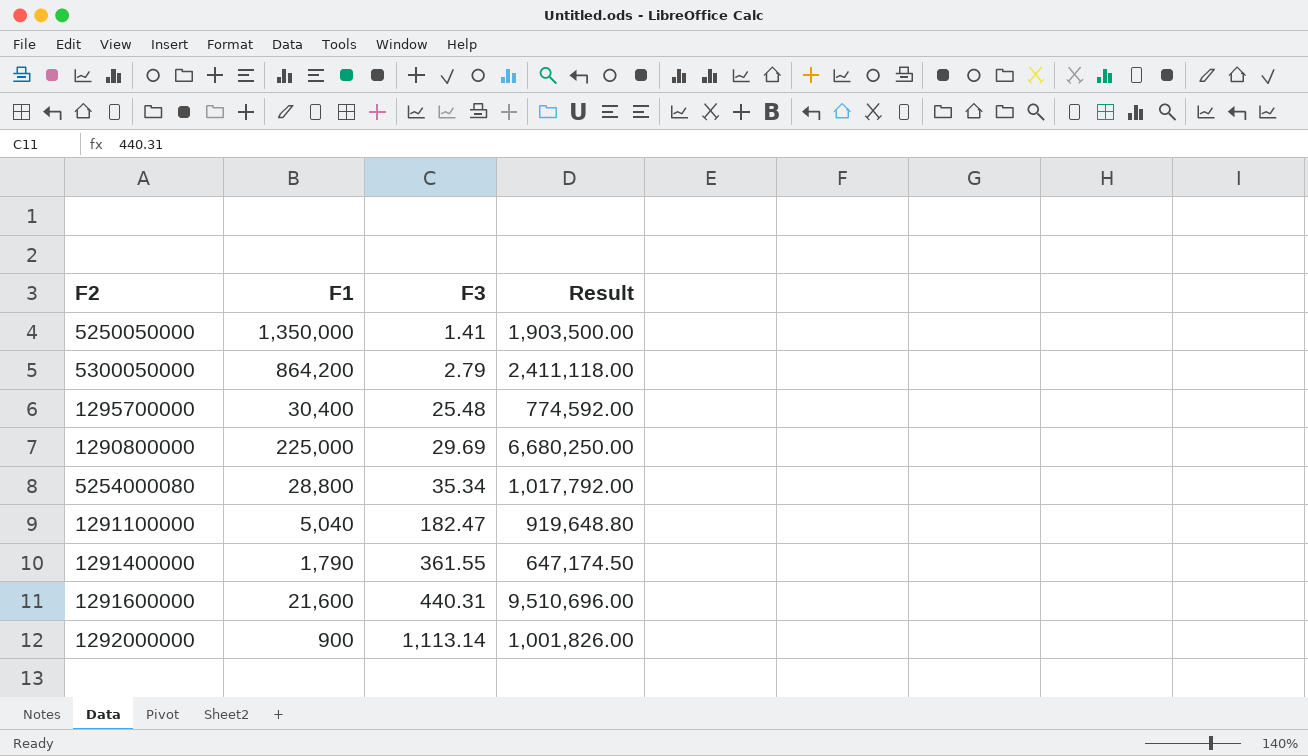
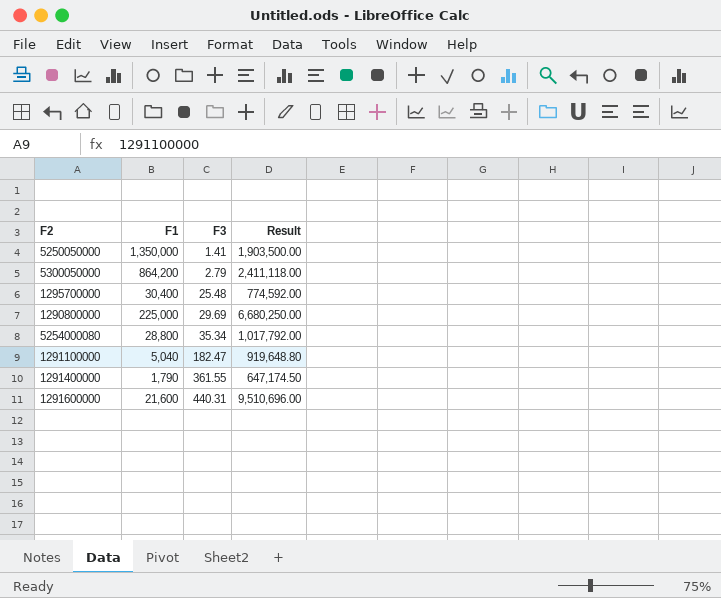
row 1292000000: 900 | 1,113.14 | 1,001,826.00 -> none

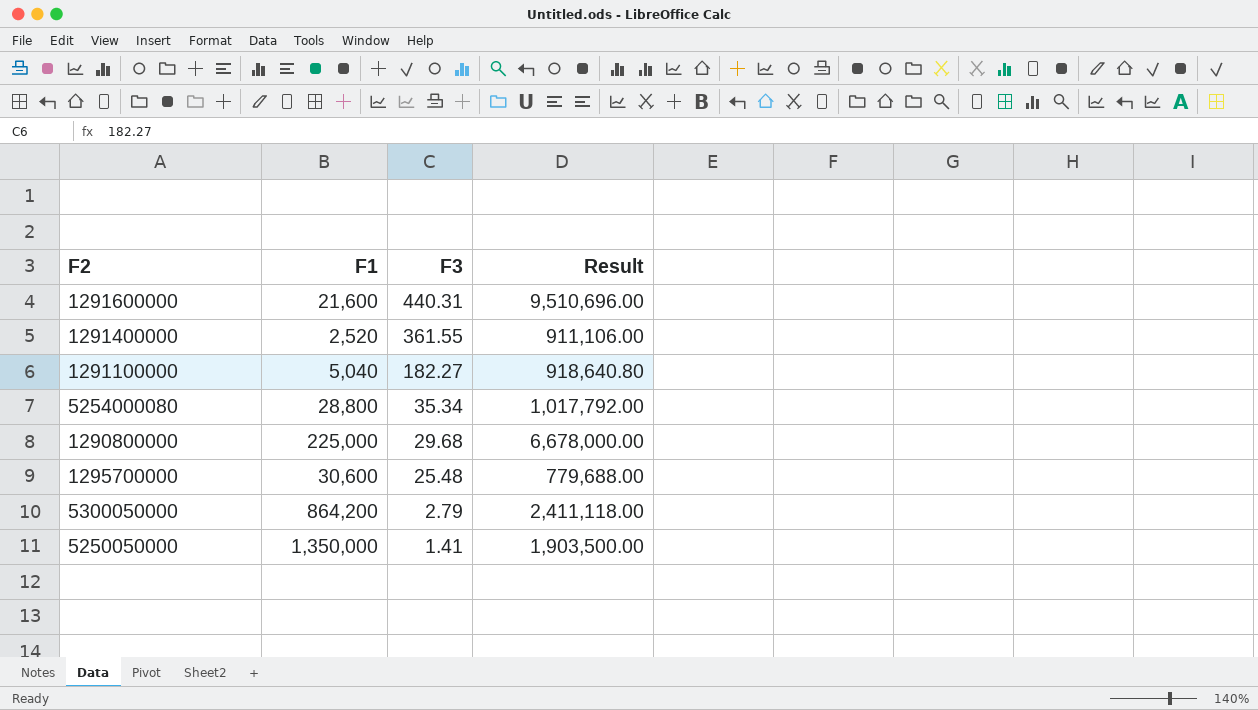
row order: F3 ascending -> F3 descending
1291400000 | F1: 1,790 -> 2,520
1291400000 | Result: 647,174.50 -> 911,106.00
1291100000 | F3: 182.47 -> 182.27
1291100000 | Result: 919,648.80 -> 918,640.80
1290800000 | F3: 29.69 -> 29.68
1290800000 | Result: 6,680,250.00 -> 6,678,000.00
1295700000 | F1: 30,400 -> 30,600
1295700000 | Result: 774,592.00 -> 779,688.00

